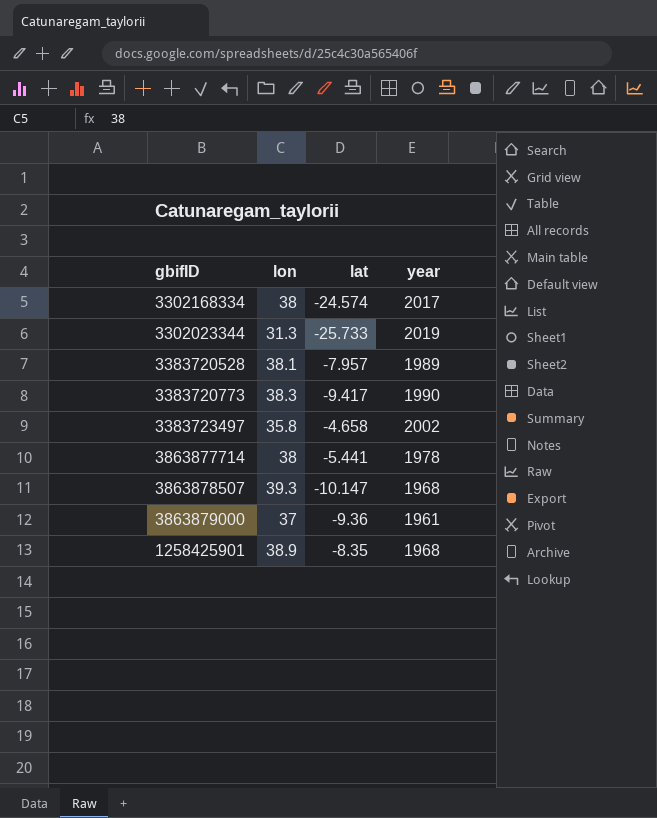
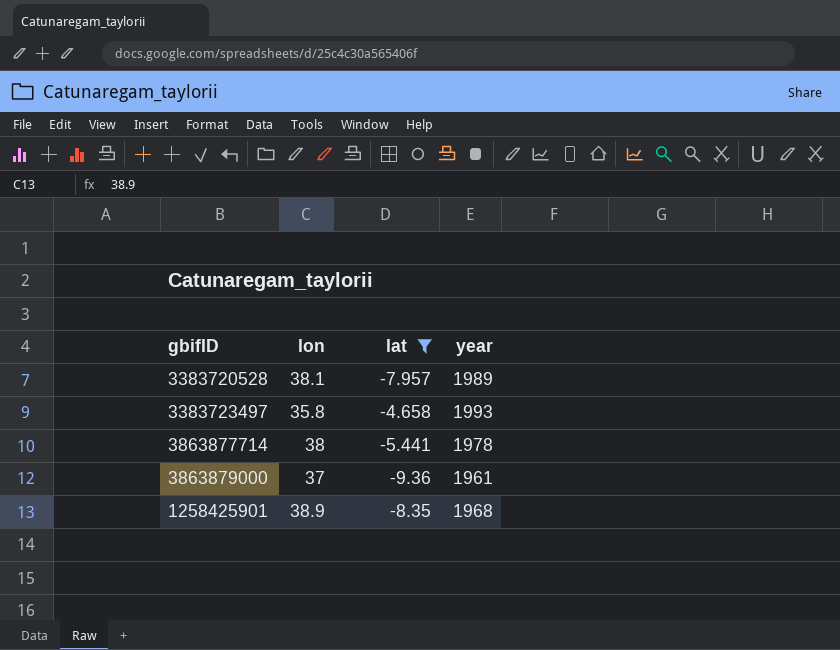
filter: none -> lat >= -9.36
3383723497 | year: 2002 -> 1993

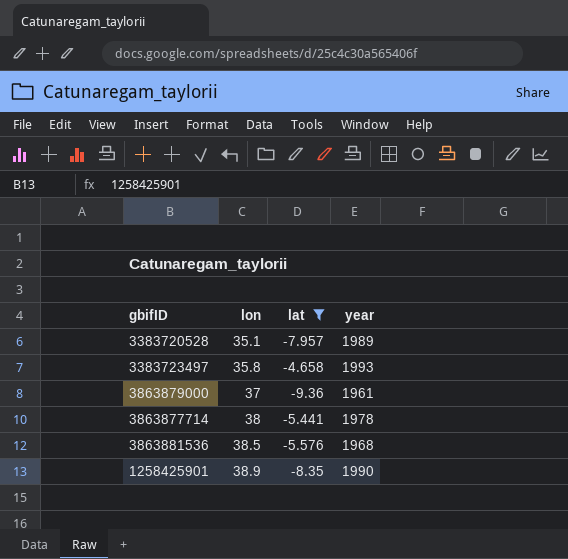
row order: none -> lon ascending
3383720528 | lon: 38.1 -> 35.1
row 3863881536: none -> 38.5 | -5.576 | 1968
1258425901 | year: 1968 -> 1990

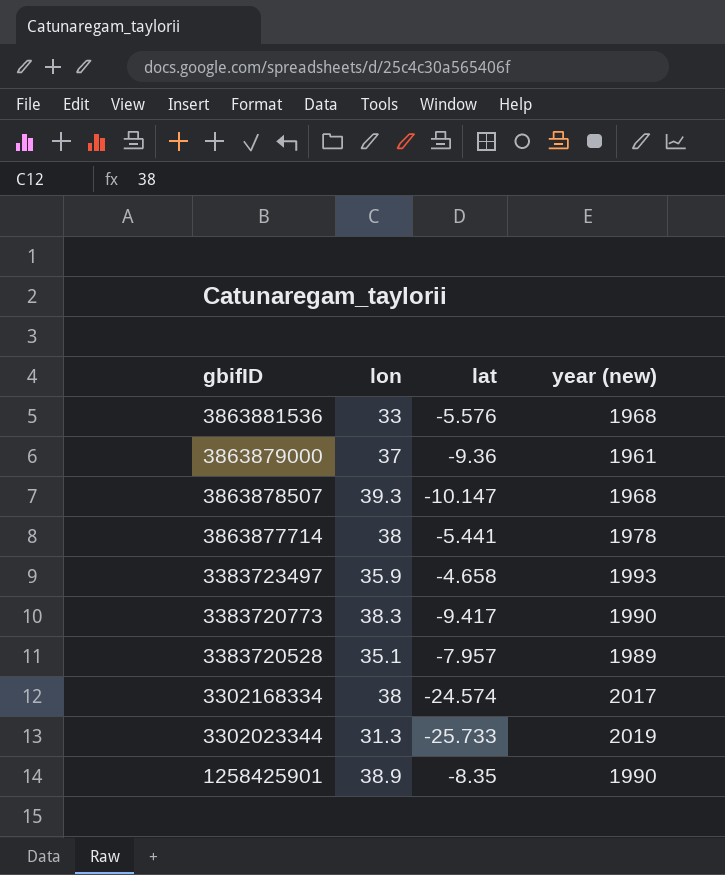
filter: lat >= -9.36 -> none
row order: lon ascending -> gbifID descending
column name: year -> year (new)
3863881536 | lon: 38.5 -> 33
3383723497 | lon: 35.8 -> 35.9

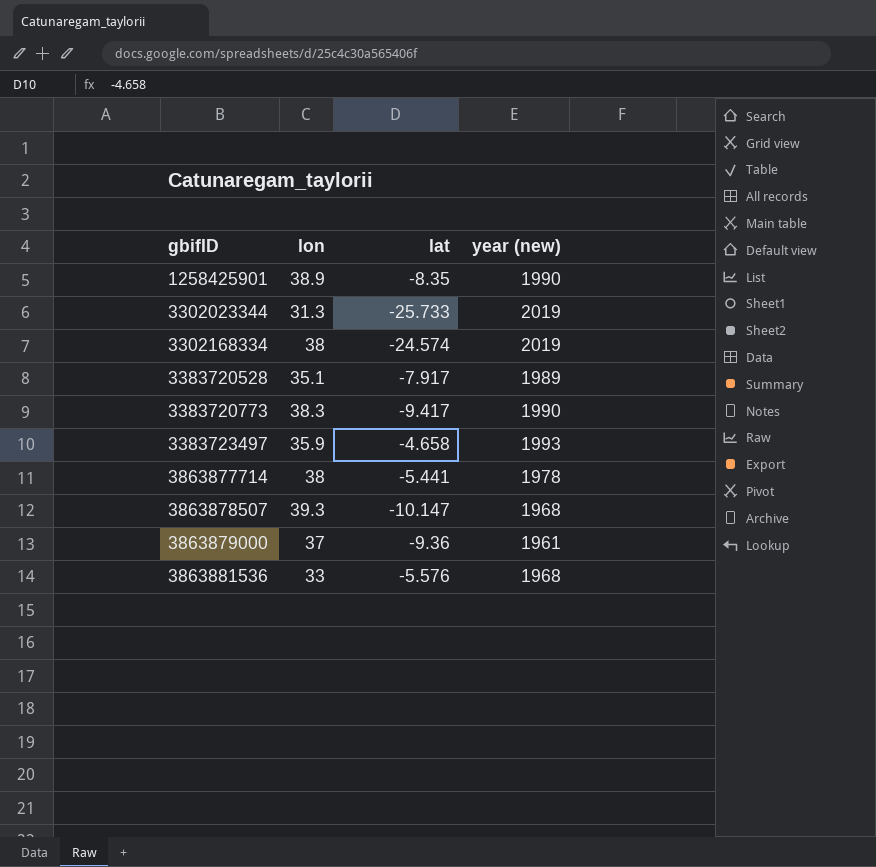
row order: gbifID descending -> gbifID ascending
3302168334 | year (new): 2017 -> 2019
3383720528 | lat: -7.957 -> -7.917

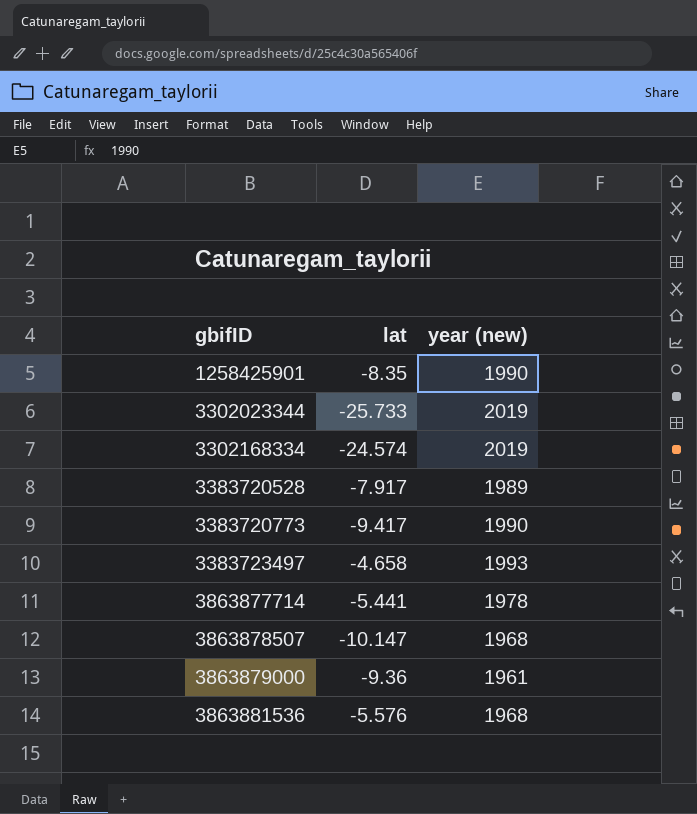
column lon | position: 2 -> none

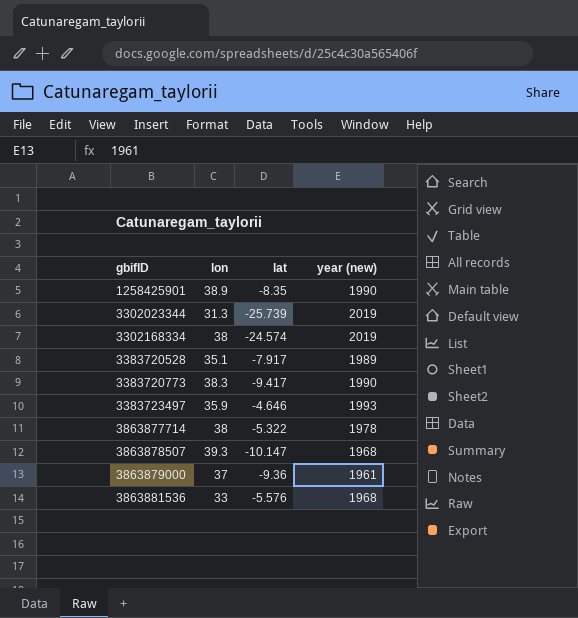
column lon | position: none -> 2
3302023344 | lat: -25.733 -> -25.739
3383723497 | lat: -4.658 -> -4.646
3863877714 | lat: -5.441 -> -5.322

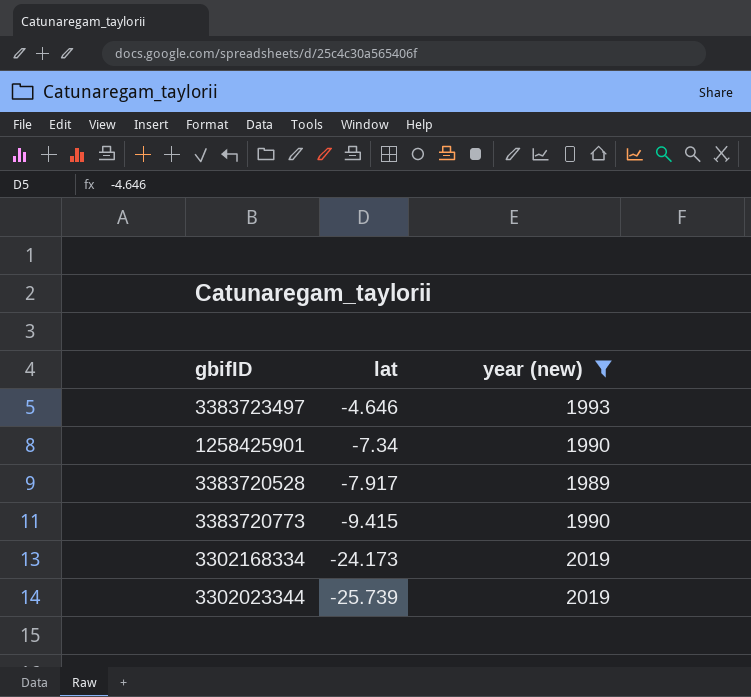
filter: none -> year (new) >= 1989
row order: gbifID ascending -> lat descending
column lon | position: 2 -> none
1258425901 | lat: -8.35 -> -7.34
3383720773 | lat: -9.417 -> -9.415
3302168334 | lat: -24.574 -> -24.173

